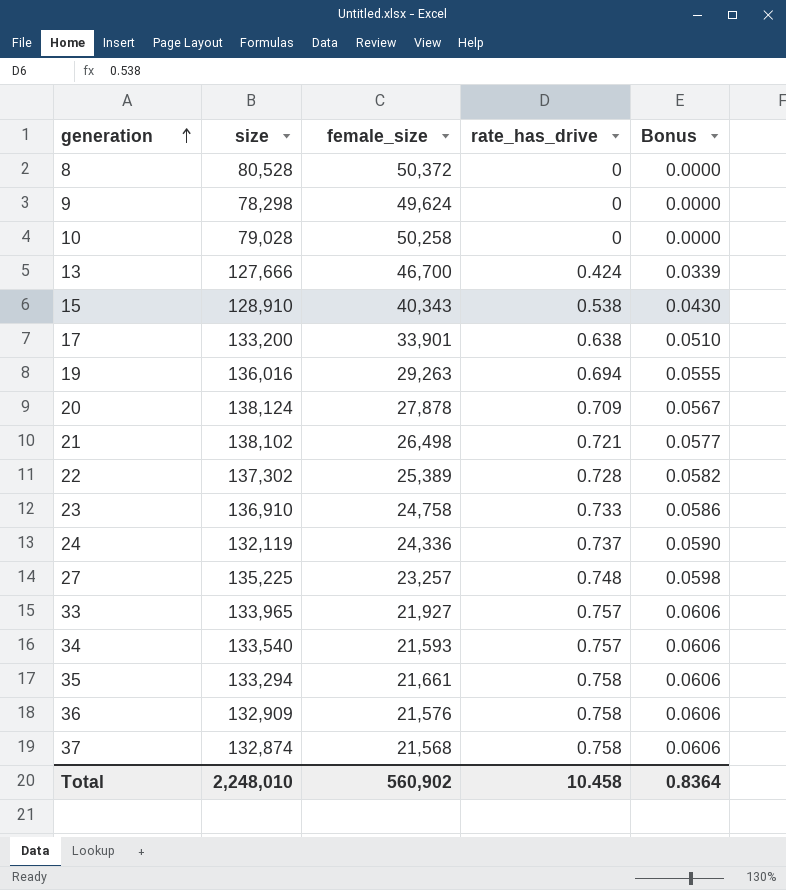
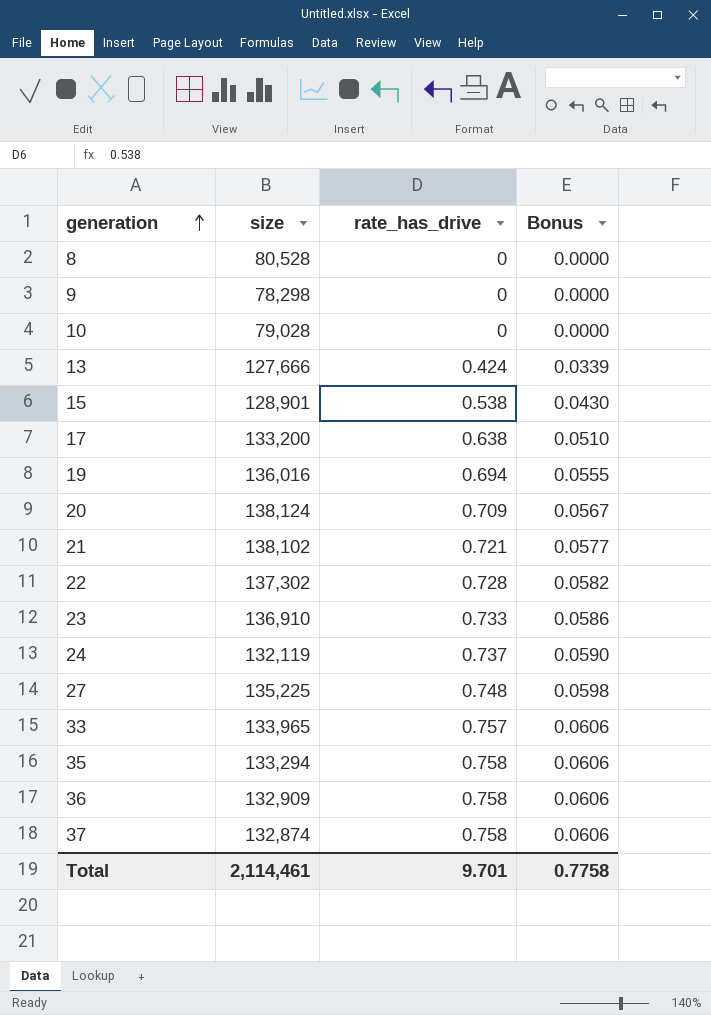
column female_size | position: 3 -> none
row 34: 133,540 | 21,593 | 0.757 | 0.0606 -> none
15 | size: 128,910 -> 128,901
Total | size: 2,248,010 -> 2,114,461
Total | rate_has_drive: 10.458 -> 9.701
Total | Bonus: 0.8364 -> 0.7758

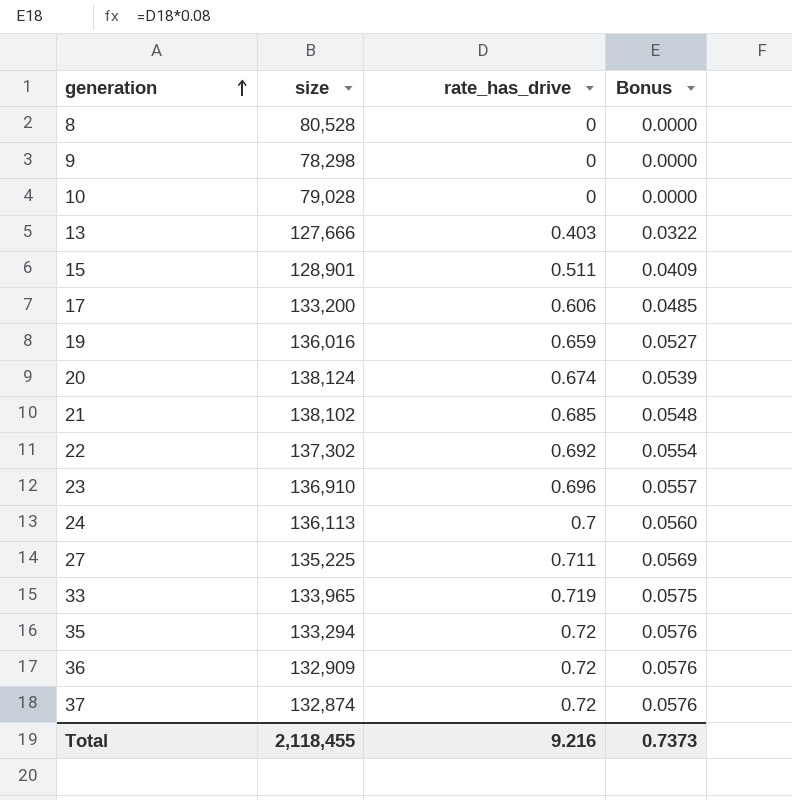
13 | rate_has_drive: 0.424 -> 0.403
13 | Bonus: 0.0339 -> 0.0322
15 | rate_has_drive: 0.538 -> 0.511
15 | Bonus: 0.0430 -> 0.0409
17 | rate_has_drive: 0.638 -> 0.606
17 | Bonus: 0.0510 -> 0.0485
19 | rate_has_drive: 0.694 -> 0.659
19 | Bonus: 0.0555 -> 0.0527
20 | rate_has_drive: 0.709 -> 0.674
20 | Bonus: 0.0567 -> 0.0539
21 | rate_has_drive: 0.721 -> 0.685
21 | Bonus: 0.0577 -> 0.0548
22 | rate_has_drive: 0.728 -> 0.692
22 | Bonus: 0.0582 -> 0.0554
23 | rate_has_drive: 0.733 -> 0.696
23 | Bonus: 0.0586 -> 0.0557
24 | size: 132,119 -> 136,113
24 | rate_has_drive: 0.737 -> 0.7
24 | Bonus: 0.0590 -> 0.0560
27 | rate_has_drive: 0.748 -> 0.711
27 | Bonus: 0.0598 -> 0.0569
33 | rate_has_drive: 0.757 -> 0.719
33 | Bonus: 0.0606 -> 0.0575
35 | rate_has_drive: 0.758 -> 0.72
35 | Bonus: 0.0606 -> 0.0576
36 | rate_has_drive: 0.758 -> 0.72
36 | Bonus: 0.0606 -> 0.0576
37 | rate_has_drive: 0.758 -> 0.72
37 | Bonus: 0.0606 -> 0.0576
Total | size: 2,114,461 -> 2,118,455
Total | rate_has_drive: 9.701 -> 9.216
Total | Bonus: 0.7758 -> 0.7373

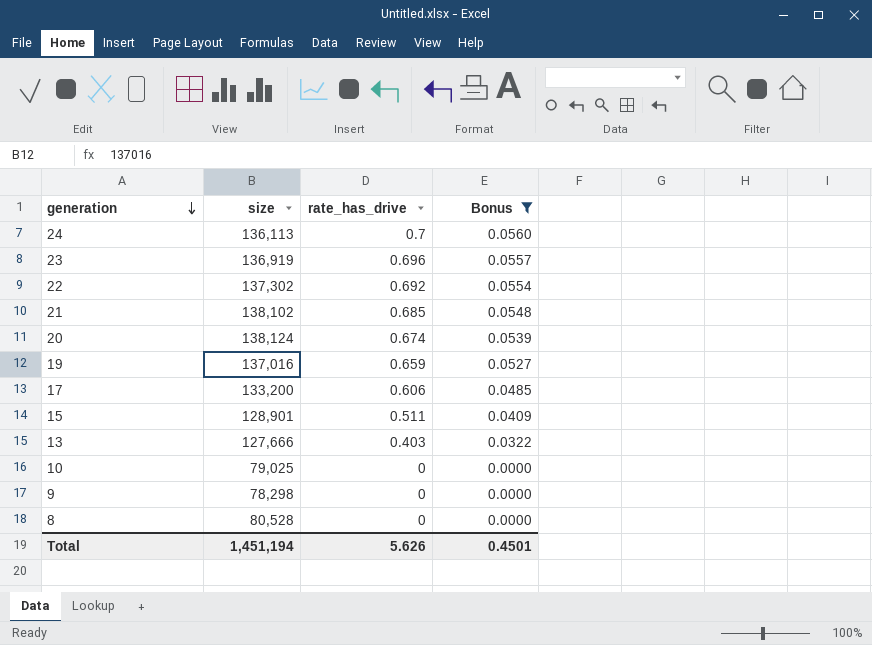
filter: none -> Bonus <= 0.0560
row order: generation ascending -> generation descending
23 | size: 136,910 -> 136,919
19 | size: 136,016 -> 137,016
10 | size: 79,028 -> 79,025
Total | size: 2,118,455 -> 1,451,194
Total | rate_has_drive: 9.216 -> 5.626
Total | Bonus: 0.7373 -> 0.4501

